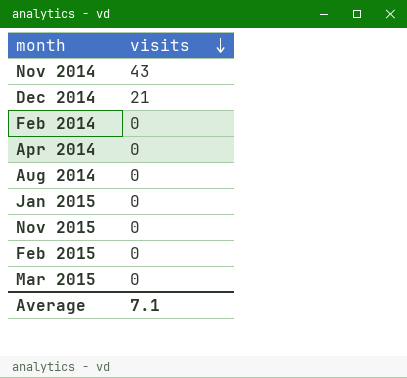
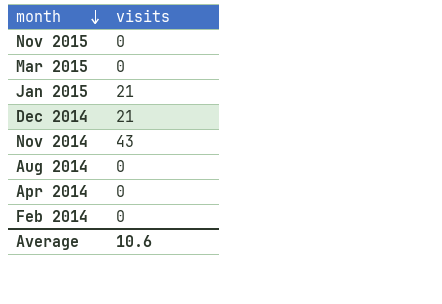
row order: visits descending -> month descending
row Feb 2015: 0 -> none
Jan 2015 | visits: 0 -> 21
Average | visits: 7.1 -> 10.6

